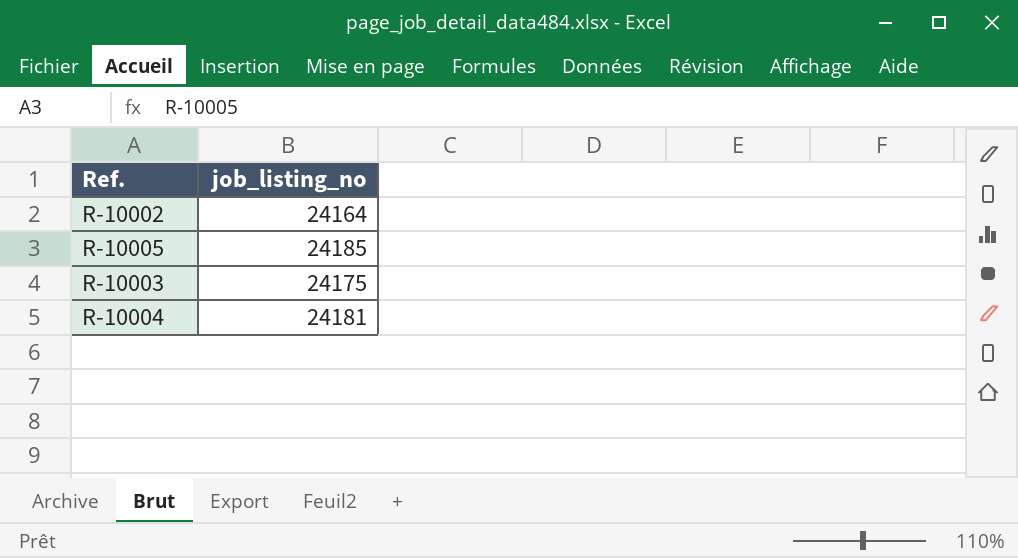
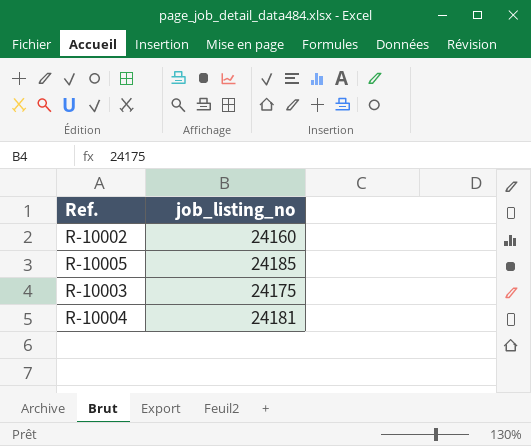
R-10002 | job_listing_no: 24164 -> 24160

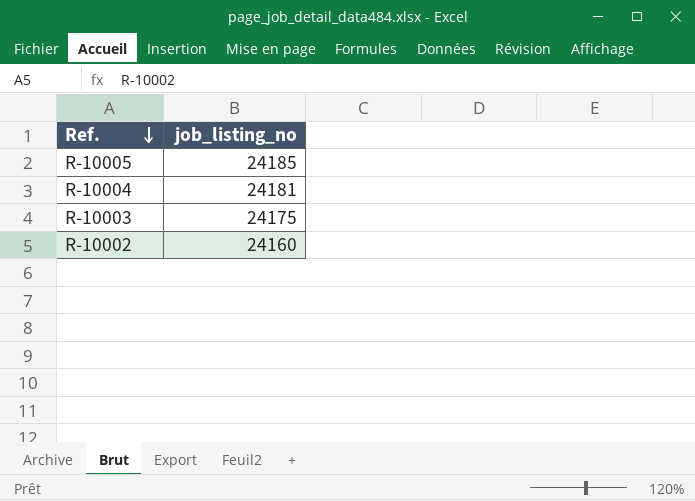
row order: none -> Ref. descending

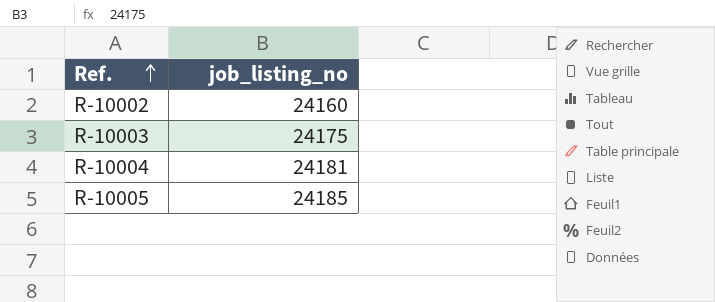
row order: Ref. descending -> Ref. ascending

